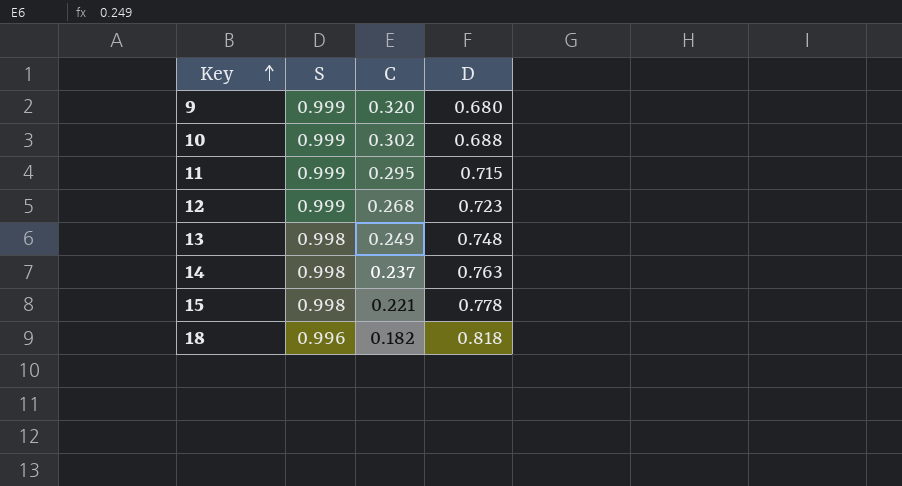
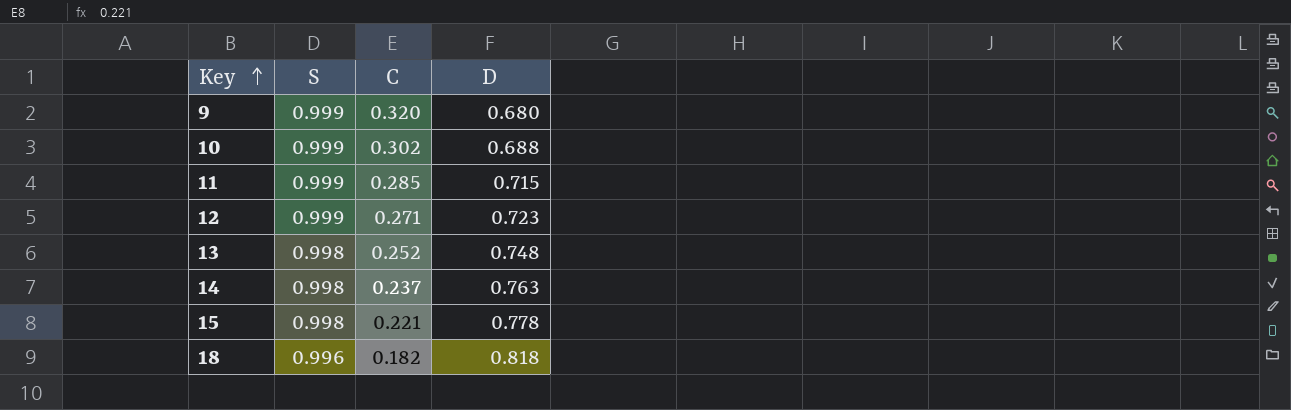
11 | C: 0.295 -> 0.285
12 | C: 0.268 -> 0.271
13 | C: 0.249 -> 0.252

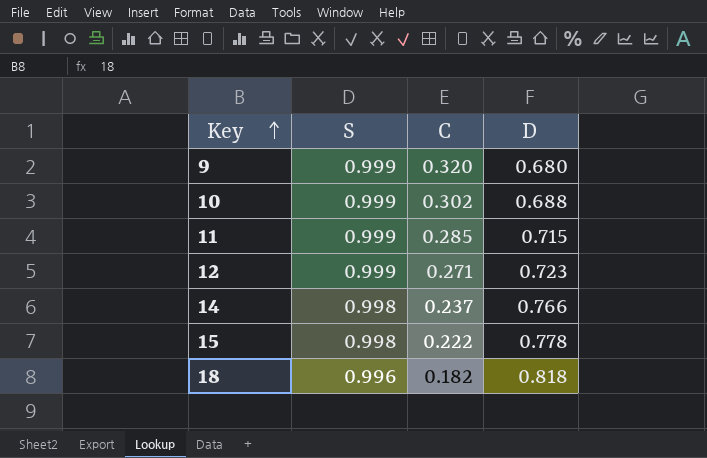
row 13: 0.998 | 0.252 | 0.748 -> none
14 | D: 0.763 -> 0.766
15 | C: 0.221 -> 0.222

